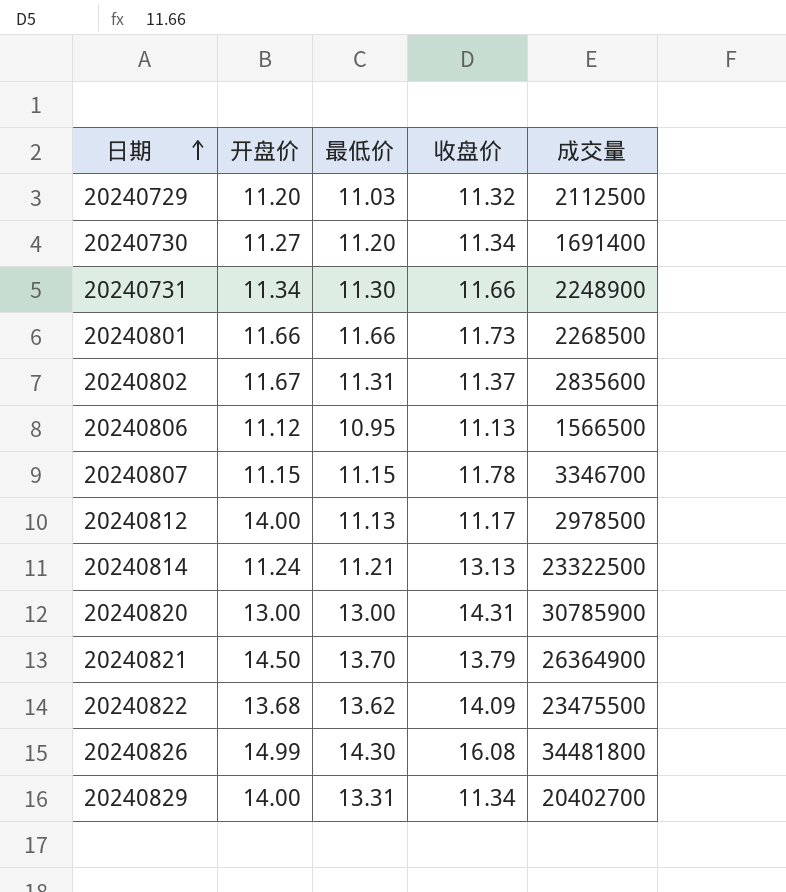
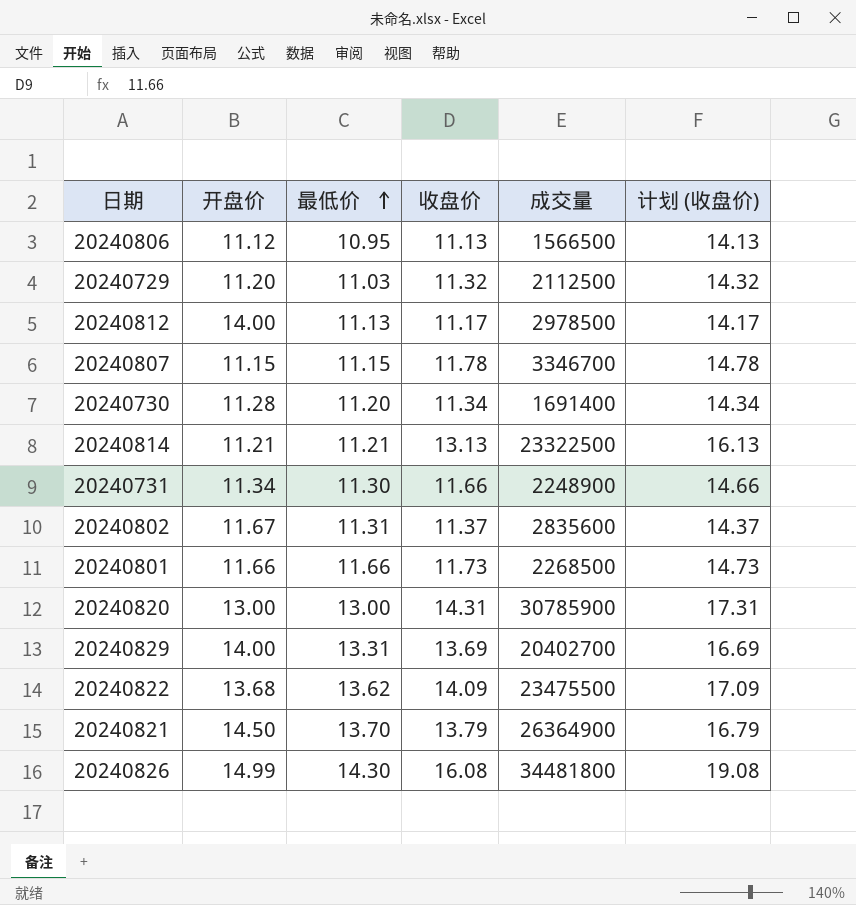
row order: 日期 ascending -> 最低价 ascending
column 计划 (收盘价) | formula: none -> [收盘价] + 3
20240730 | 开盘价: 11.27 -> 11.28
20240814 | 开盘价: 11.24 -> 11.21
20240829 | 收盘价: 11.34 -> 13.69

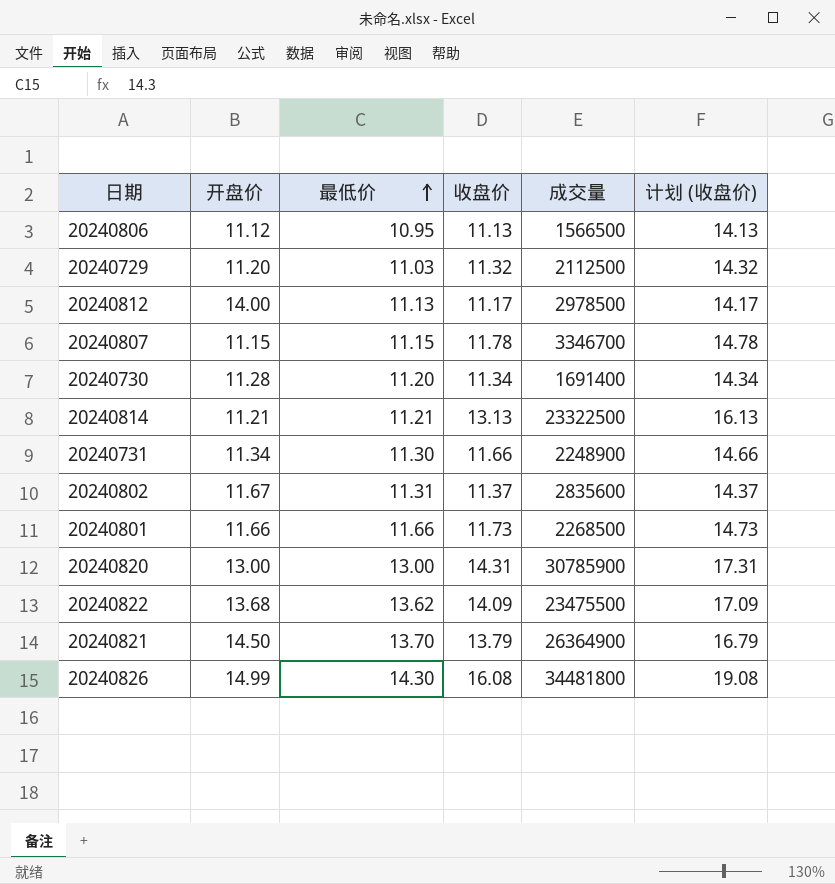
row 20240829: 14.00 | 13.31 | 13.69 | 20402700 | 16.69 -> none

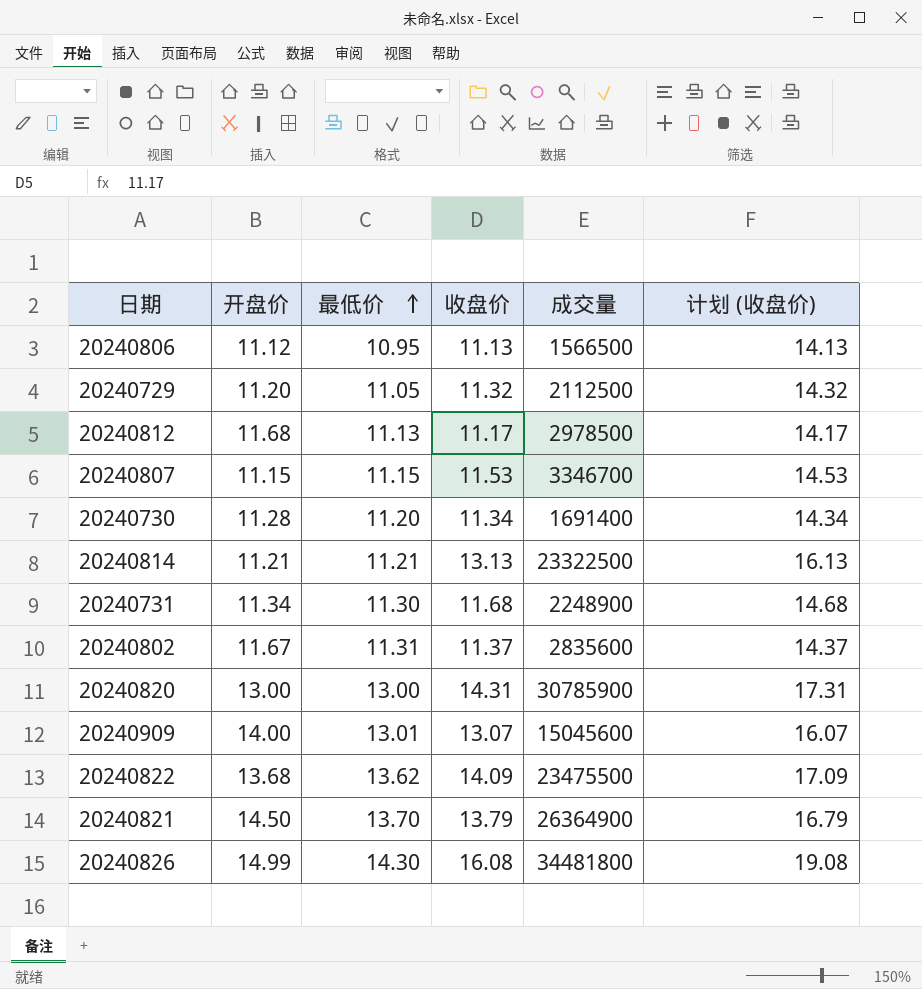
row 20240801: 11.66 | 11.66 | 11.73 | 2268500 | 14.73 -> none
20240729 | 最低价: 11.03 -> 11.05
20240812 | 开盘价: 14.00 -> 11.68
20240807 | 收盘价: 11.78 -> 11.53
20240807 | 计划 (收盘价): 14.78 -> 14.53
20240731 | 收盘价: 11.66 -> 11.68
20240731 | 计划 (收盘价): 14.66 -> 14.68
row 20240909: none -> 14.00 | 13.01 | 13.07 | 15045600 | 16.07

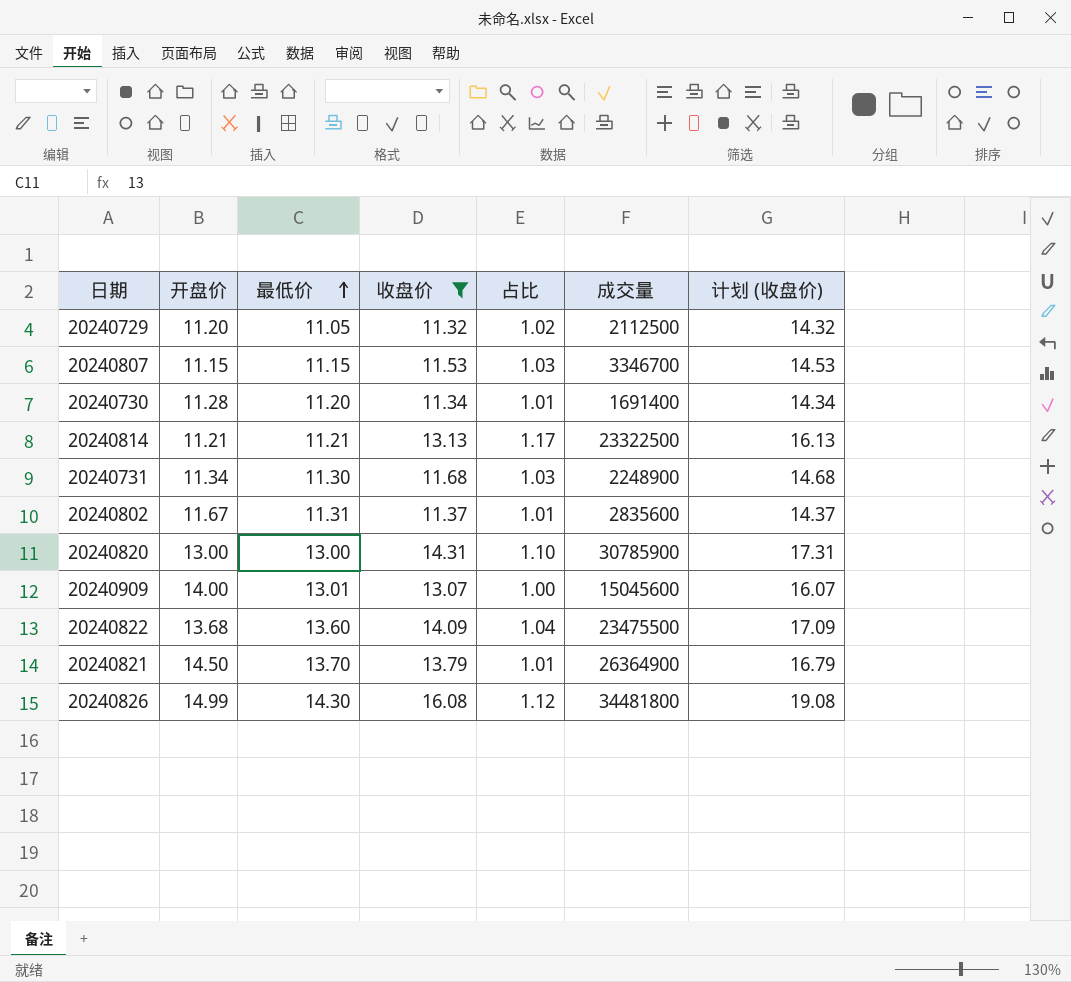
filter: none -> 收盘价 >= 11.32
column 占比 | formula: none -> [收盘价] / [最低价]
20240822 | 最低价: 13.62 -> 13.60

